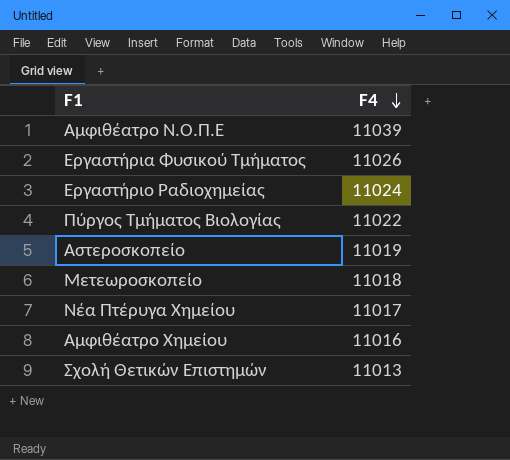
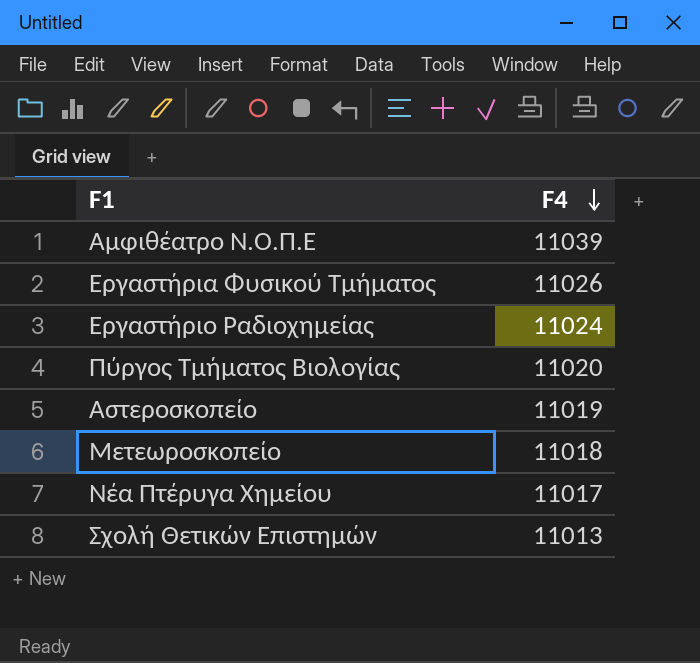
row Αμφιθέατρο Χημείου: 11016 -> none
Πύργος Τμήματος Βιολογίας | F4: 11022 -> 11020

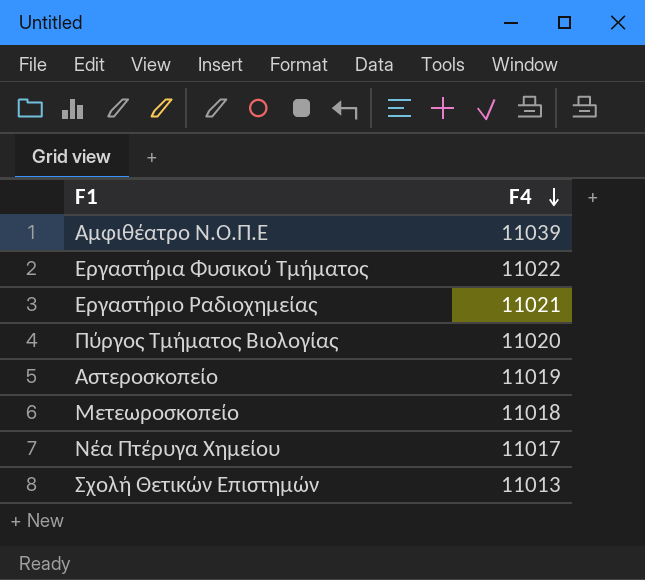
Εργαστήρια Φυσικού Τμήματος | F4: 11026 -> 11022
Εργαστήριο Ραδιοχημείας | F4: 11024 -> 11021

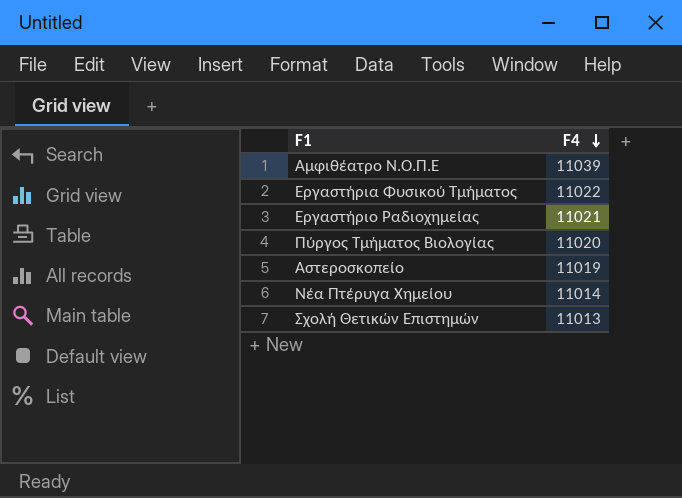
row Μετεωροσκοπείο: 11018 -> none
Νέα Πτέρυγα Χημείου | F4: 11017 -> 11014

